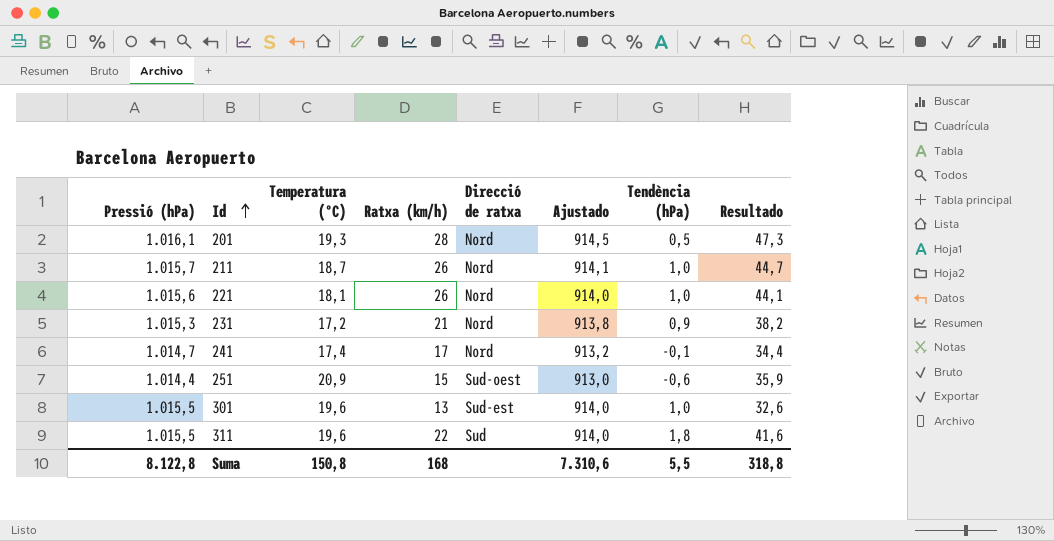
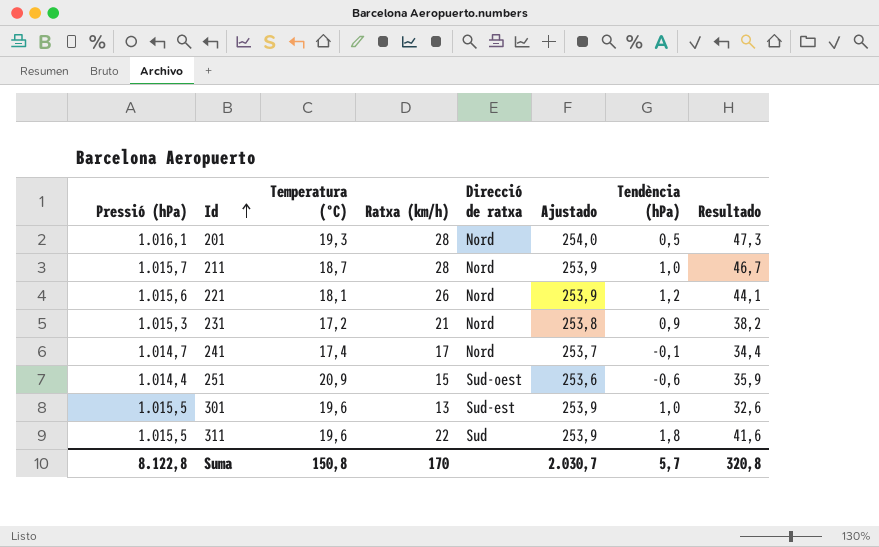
column Ajustado | formula: [Pressió (hPa)] * 0,9 -> [Pressió (hPa)] * 0,25
211 | Ratxa (km/h): 26 -> 28
211 | Resultado: 44,7 -> 46,7
221 | Tendència (hPa): 1,0 -> 1,2
Suma | Ratxa (km/h): 168 -> 170
Suma | Ajustado: 7.310,6 -> 2.030,7
Suma | Tendència (hPa): 5,5 -> 5,7
Suma | Resultado: 318,8 -> 320,8

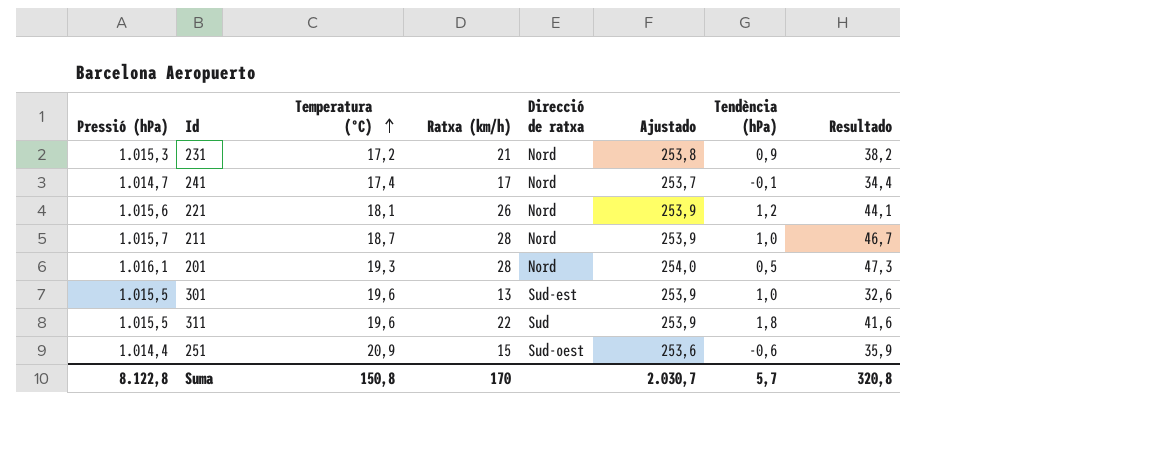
row order: Id ascending -> Temperatura (ºC) ascending

